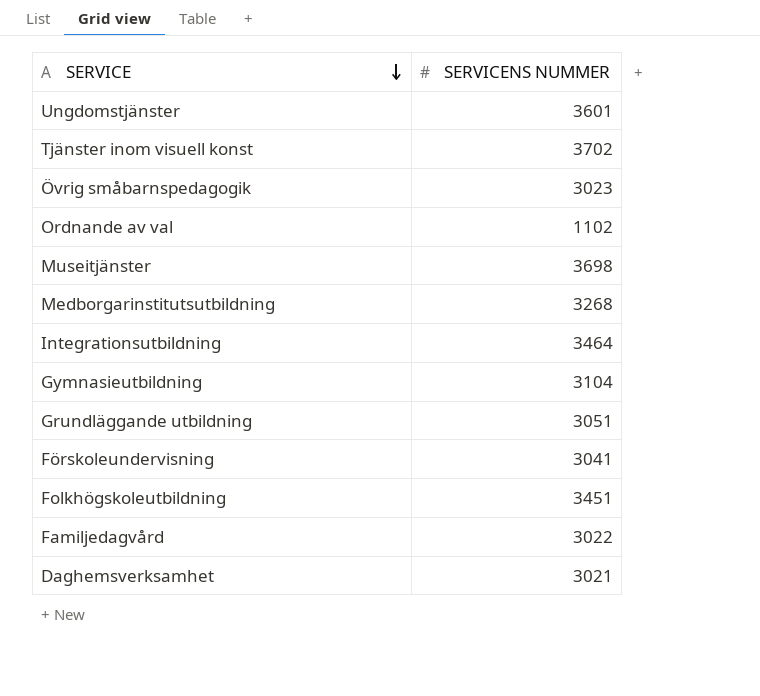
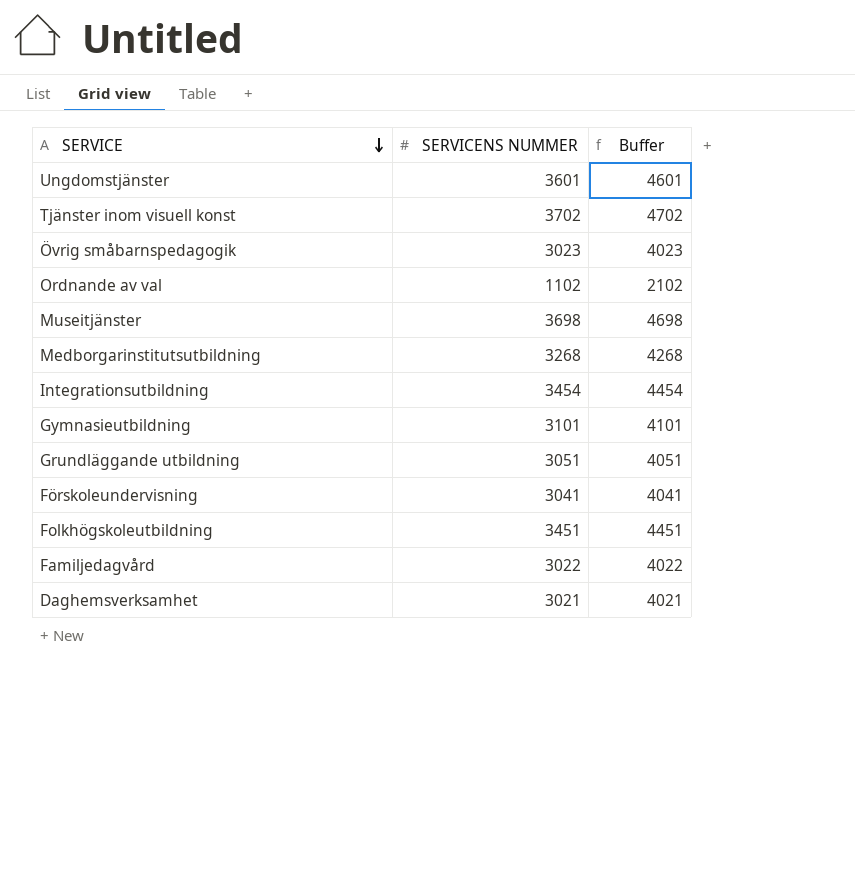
column Buffer | formula: none -> [SERVICENS NUMMER] + 1000
Integrationsutbildning | SERVICENS NUMMER: 3464 -> 3454
Gymnasieutbildning | SERVICENS NUMMER: 3104 -> 3101

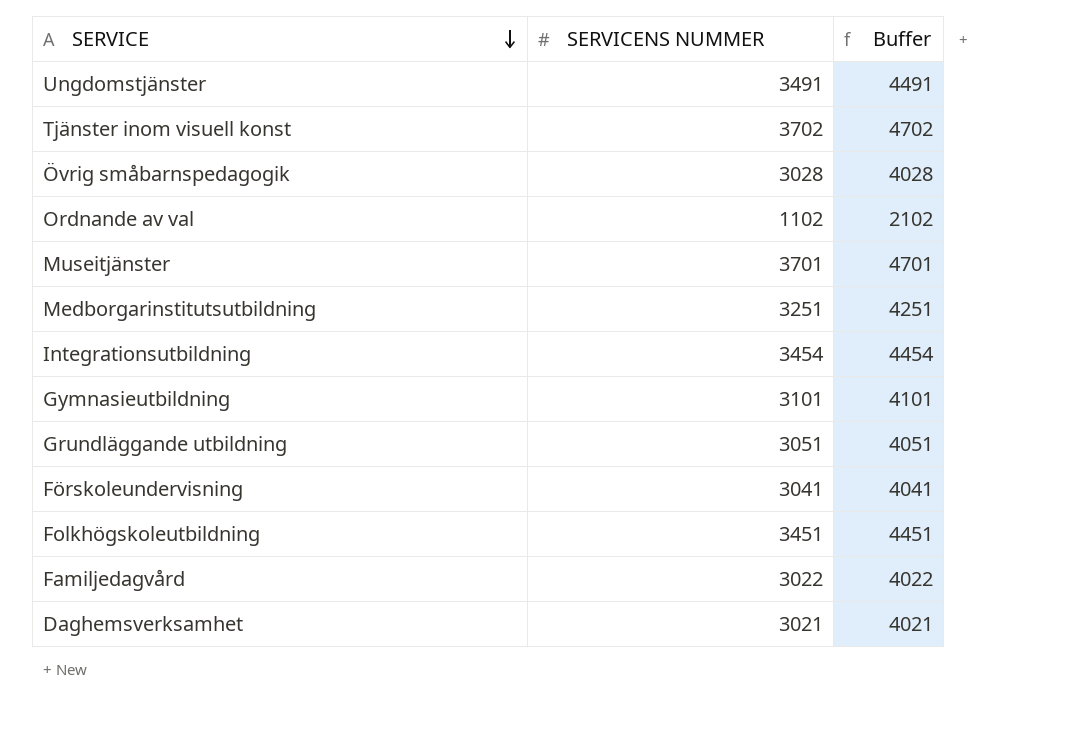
Ungdomstjänster | SERVICENS NUMMER: 3601 -> 3491
Ungdomstjänster | Buffer: 4601 -> 4491
Övrig småbarnspedagogik | SERVICENS NUMMER: 3023 -> 3028
Övrig småbarnspedagogik | Buffer: 4023 -> 4028
Museitjänster | SERVICENS NUMMER: 3698 -> 3701
Museitjänster | Buffer: 4698 -> 4701
Medborgarinstitutsutbildning | SERVICENS NUMMER: 3268 -> 3251
Medborgarinstitutsutbildning | Buffer: 4268 -> 4251

